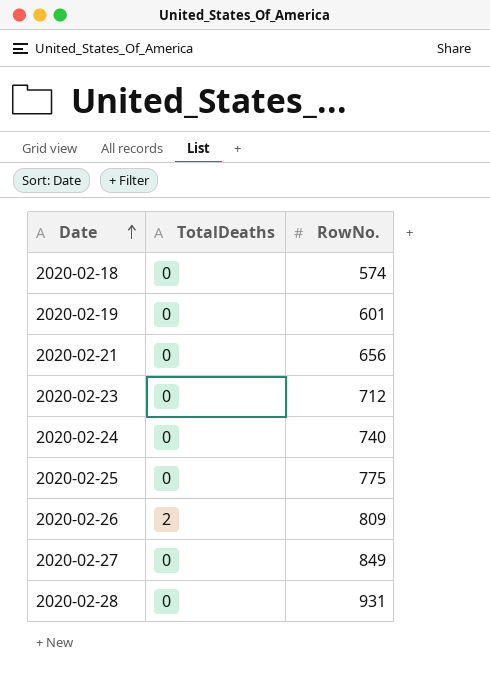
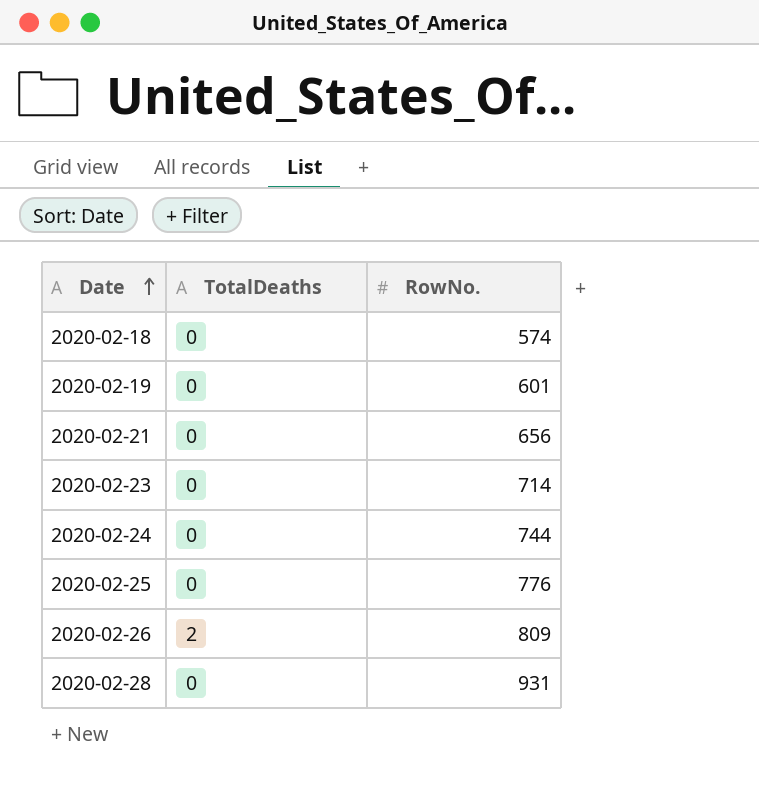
row 2020-02-27: 0 | 849 -> none
2020-02-23 | RowNo.: 712 -> 714
2020-02-24 | RowNo.: 740 -> 744
2020-02-25 | RowNo.: 775 -> 776

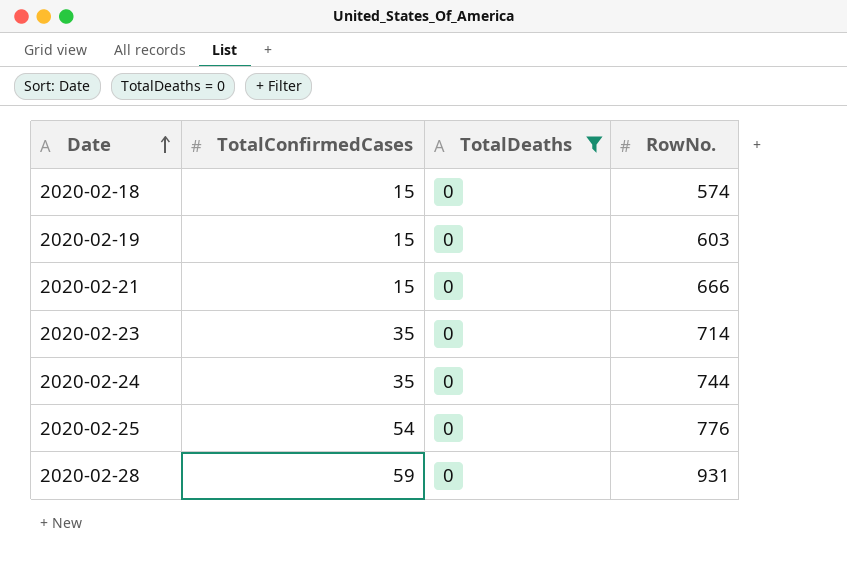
filter: none -> TotalDeaths = 0
column TotalConfirmedCases | position: none -> 2
2020-02-19 | RowNo.: 601 -> 603
2020-02-21 | RowNo.: 656 -> 666

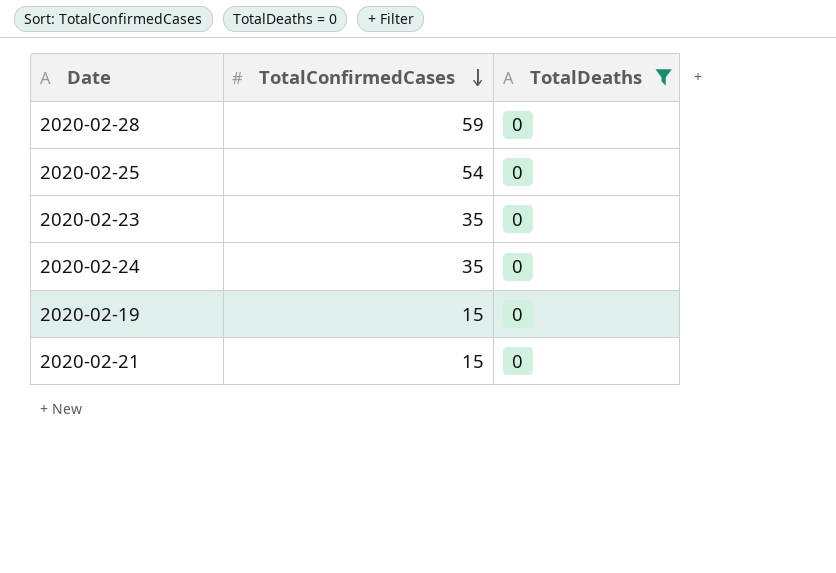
row order: Date ascending -> TotalConfirmedCases descending
column RowNo. | position: 4 -> none
row 2020-02-18: 15 | 0 | 574 -> none

